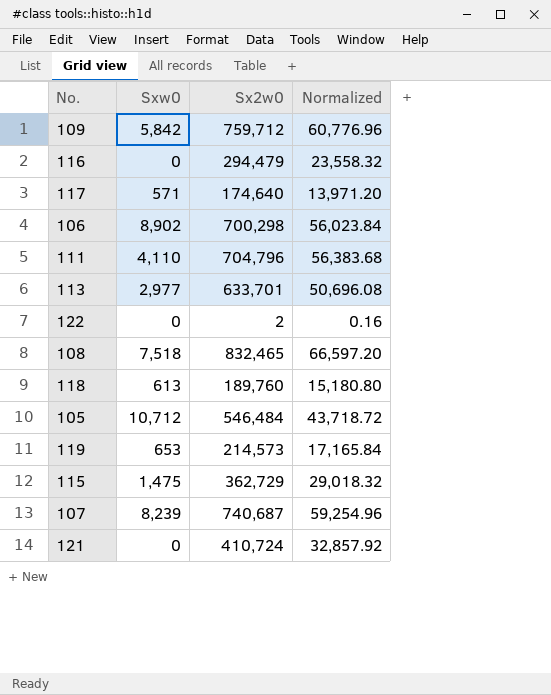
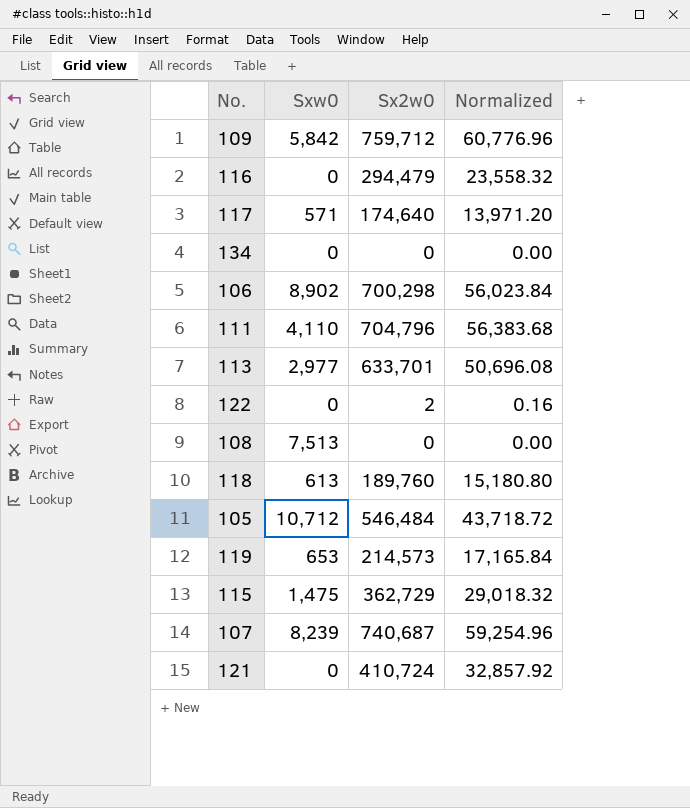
row 134: none -> 0 | 0 | 0.00
108 | Sxw0: 7,518 -> 7,513
108 | Sx2w0: 832,465 -> 0
108 | Normalized: 66,597.20 -> 0.00

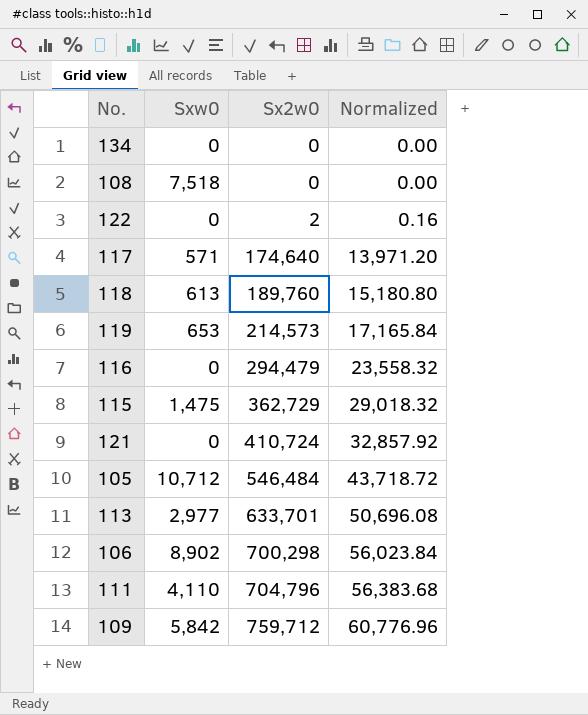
row order: none -> Sx2w0 ascending
row 107: 8,239 | 740,687 | 59,254.96 -> none
108 | Sxw0: 7,513 -> 7,518

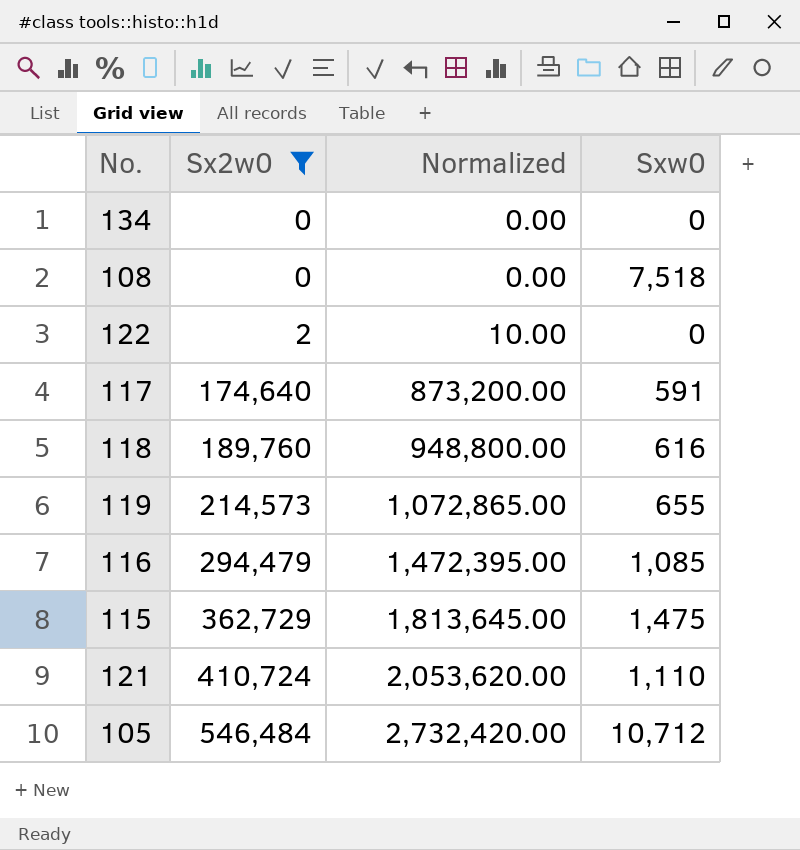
filter: none -> Sx2w0 <= 546,484
column Normalized | formula: [Sx2w0] * 0.08 -> [Sx2w0] * 5
column Sxw0 | position: 2 -> 4
117 | Sxw0: 571 -> 591
118 | Sxw0: 613 -> 616
119 | Sxw0: 653 -> 655
116 | Sxw0: 0 -> 1,085
121 | Sxw0: 0 -> 1,110

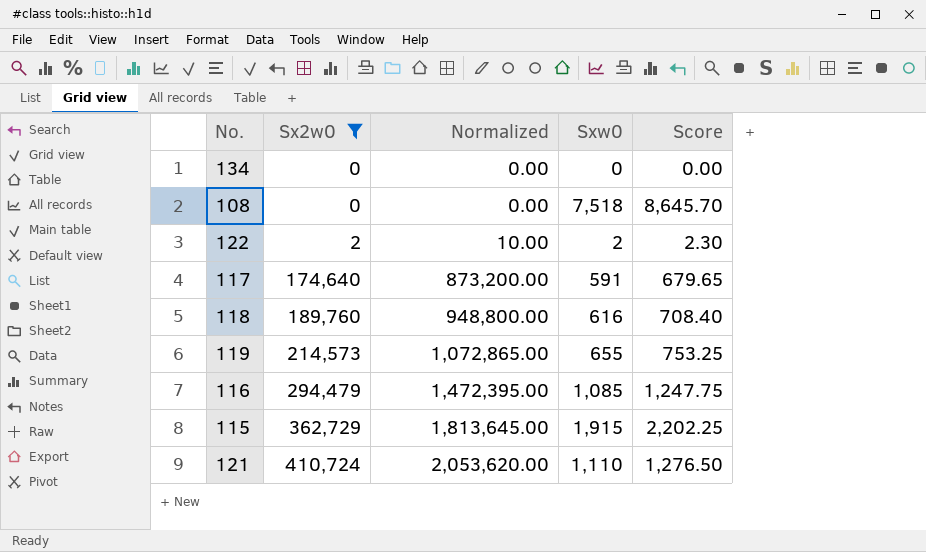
column Score | formula: none -> [Sxw0] * 1.15
row 105: 546,484 | 2,732,420.00 | 10,712 -> none
122 | Sxw0: 0 -> 2
115 | Sxw0: 1,475 -> 1,915

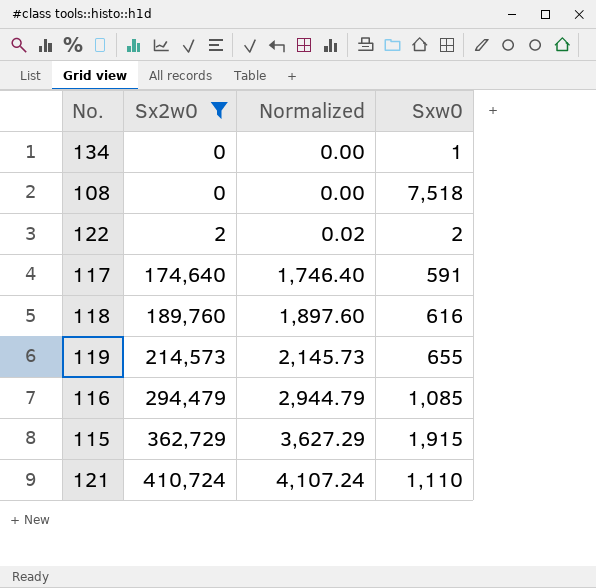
column Score | formula: [Sxw0] * 1.15 -> none
column Normalized | formula: [Sx2w0] * 5 -> [Sx2w0] * 0.01
134 | Sxw0: 0 -> 1

